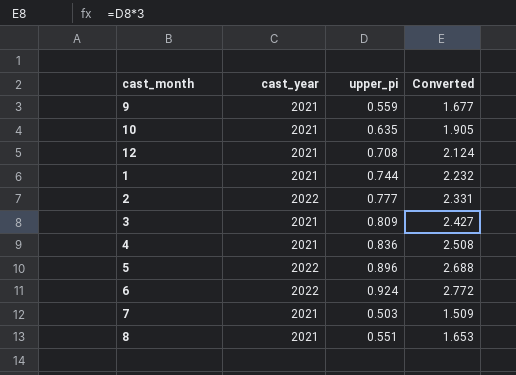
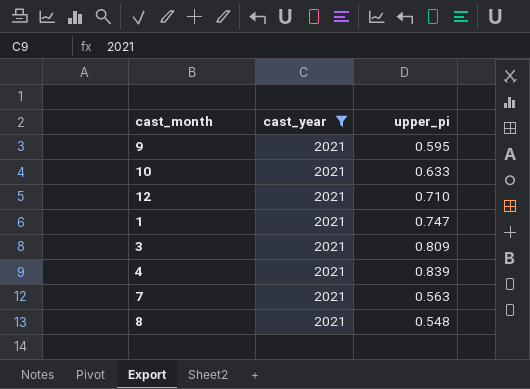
filter: none -> cast_year = 2021
column Converted | formula: [upper_pi] * 3 -> none
9 | upper_pi: 0.559 -> 0.595
10 | upper_pi: 0.635 -> 0.633
12 | upper_pi: 0.708 -> 0.710
1 | upper_pi: 0.744 -> 0.747
4 | upper_pi: 0.836 -> 0.839
7 | upper_pi: 0.503 -> 0.563
8 | upper_pi: 0.551 -> 0.548

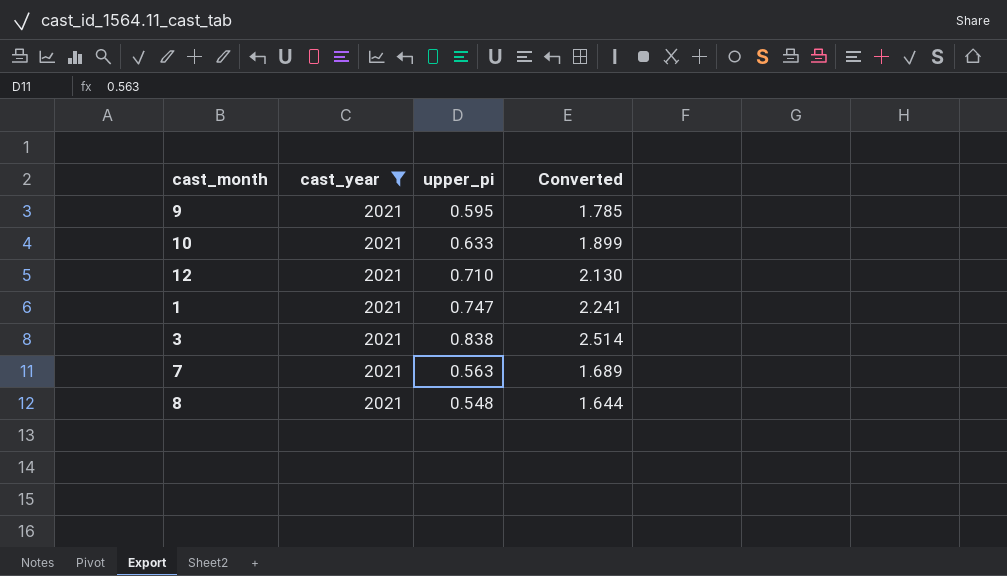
column Converted | formula: none -> [upper_pi] * 3
row 4: 2021 | 0.839 -> none
3 | upper_pi: 0.809 -> 0.838

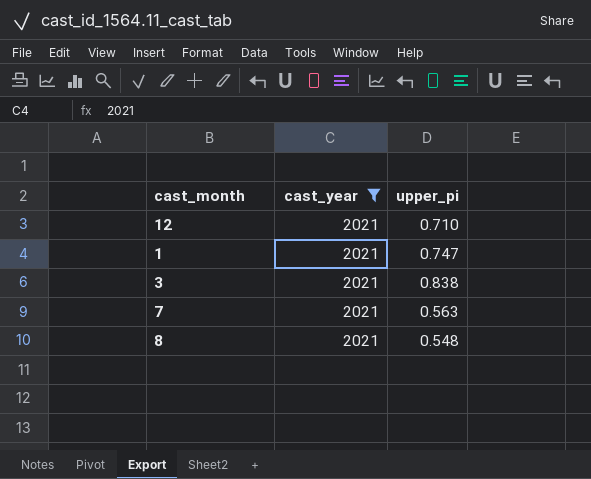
column Converted | formula: [upper_pi] * 3 -> none
row 9: 2021 | 0.595 | 1.785 -> none
row 10: 2021 | 0.633 | 1.899 -> none

